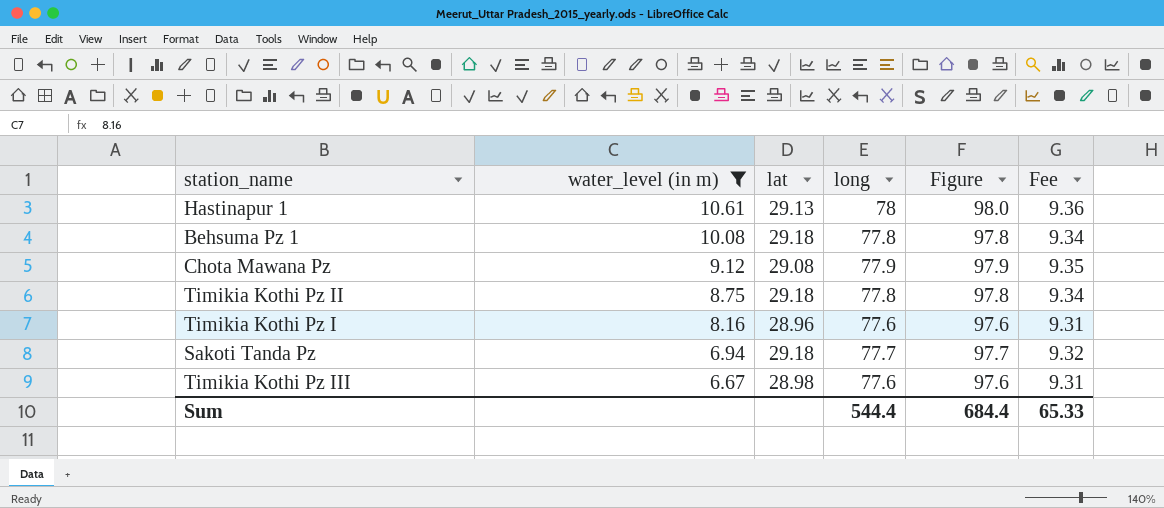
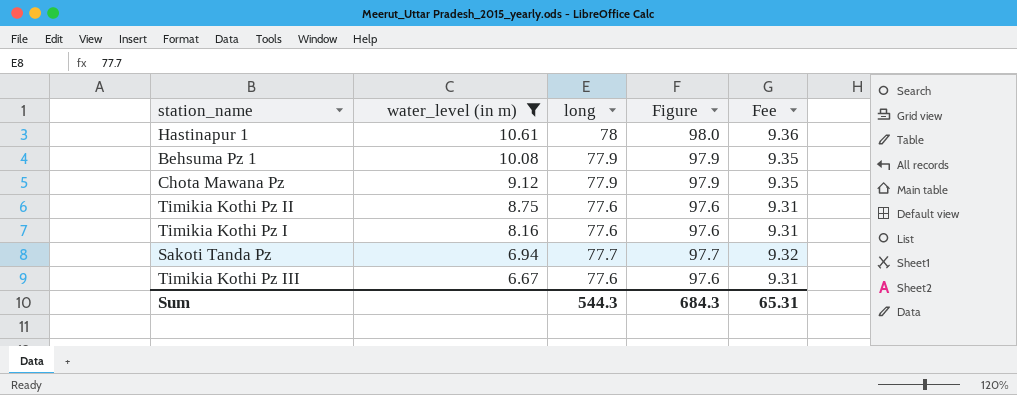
column lat | position: 3 -> none
Behsuma Pz 1 | long: 77.8 -> 77.9
Behsuma Pz 1 | Figure: 97.8 -> 97.9
Behsuma Pz 1 | Fee: 9.34 -> 9.35
Timikia Kothi Pz II | long: 77.8 -> 77.6
Timikia Kothi Pz II | Figure: 97.8 -> 97.6
Timikia Kothi Pz II | Fee: 9.34 -> 9.31
Sum | long: 544.4 -> 544.3
Sum | Figure: 684.4 -> 684.3
Sum | Fee: 65.33 -> 65.31

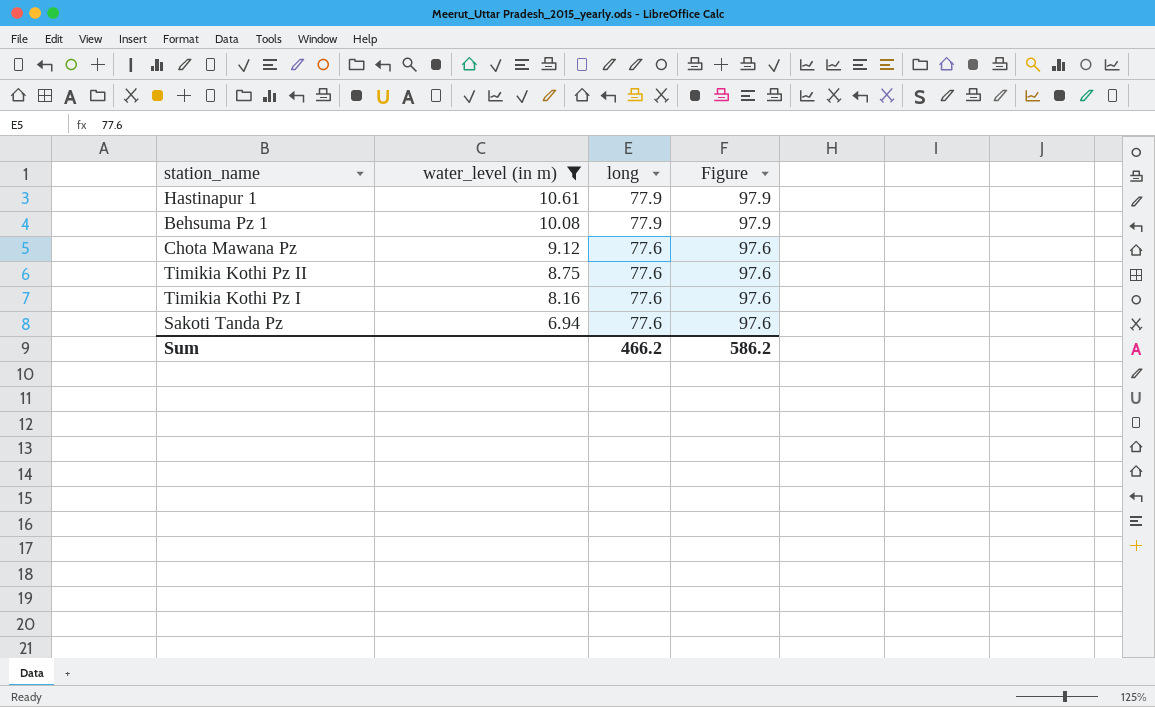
column Fee | formula: [long] * 0.12 -> none
row Timikia Kothi Pz III: 6.67 | 77.6 | 97.6 | 9.31 -> none
Hastinapur 1 | long: 78 -> 77.9
Hastinapur 1 | Figure: 98.0 -> 97.9
Chota Mawana Pz | long: 77.9 -> 77.6
Chota Mawana Pz | Figure: 97.9 -> 97.6
Sakoti Tanda Pz | long: 77.7 -> 77.6
Sakoti Tanda Pz | Figure: 97.7 -> 97.6
Sum | long: 544.3 -> 466.2
Sum | Figure: 684.3 -> 586.2

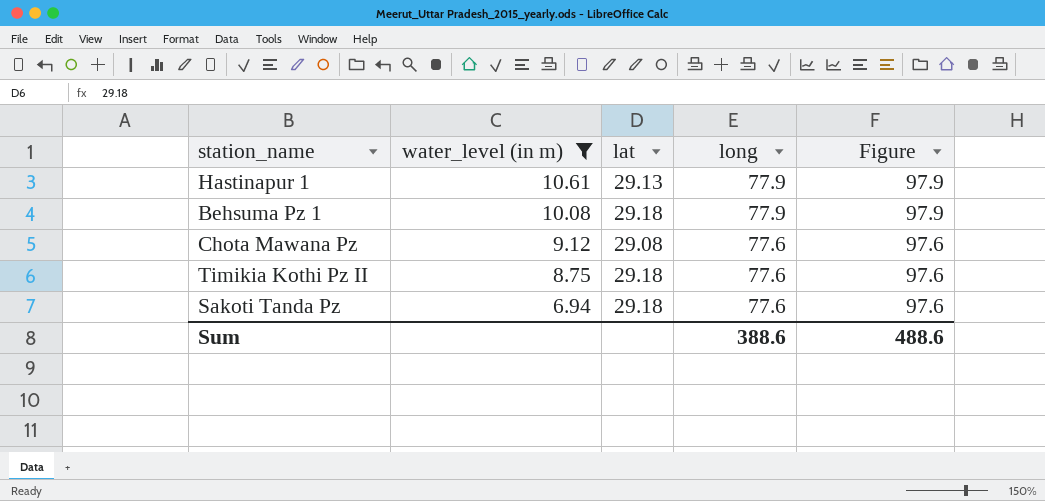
column lat | position: none -> 3
row Timikia Kothi Pz I: 8.16 | 77.6 | 97.6 -> none
Sum | long: 466.2 -> 388.6
Sum | Figure: 586.2 -> 488.6

